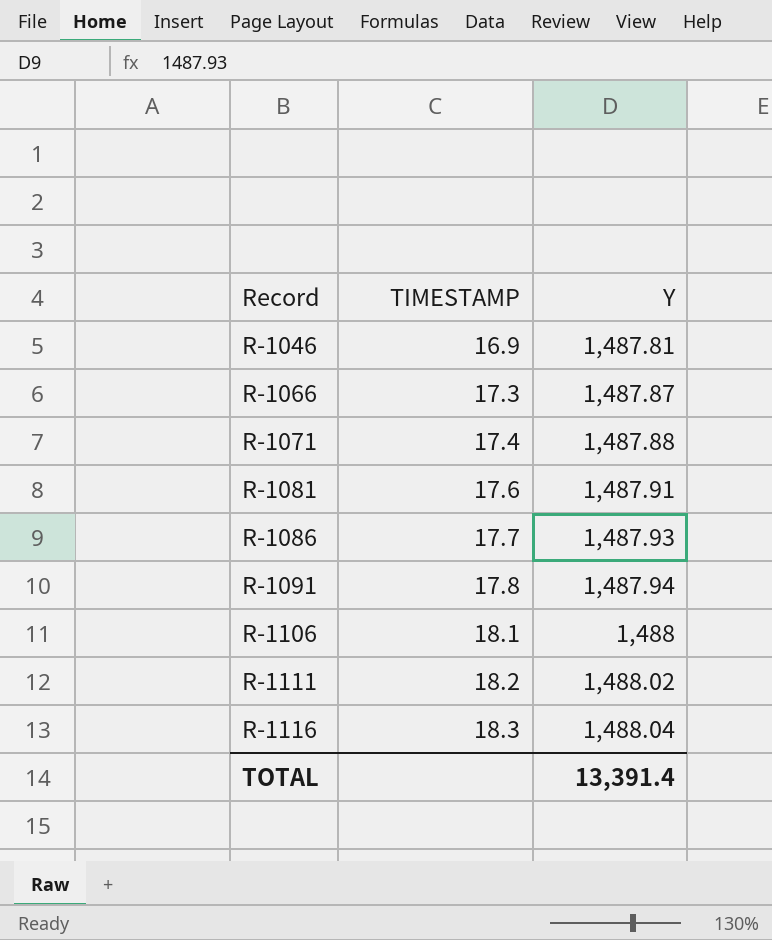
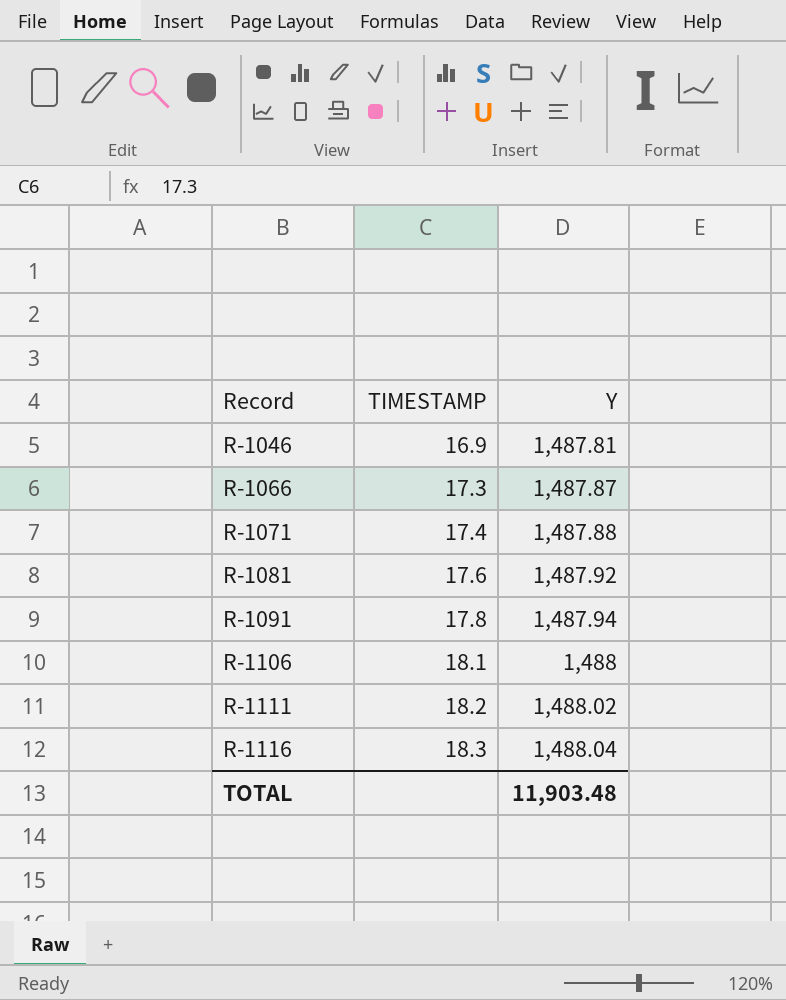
row R-1086: 17.7 | 1,487.93 -> none
R-1081 | Y: 1,487.91 -> 1,487.92
TOTAL | Y: 13,391.4 -> 11,903.48

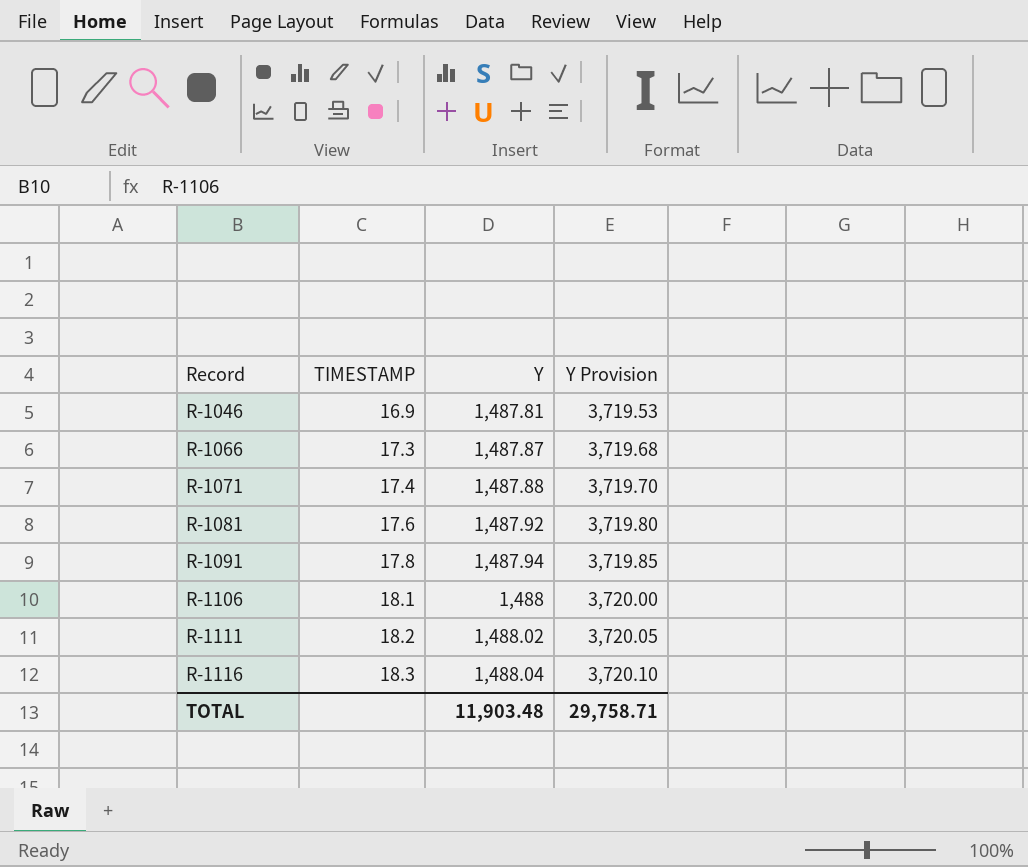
column Y Provision | formula: none -> [Y] * 2.5

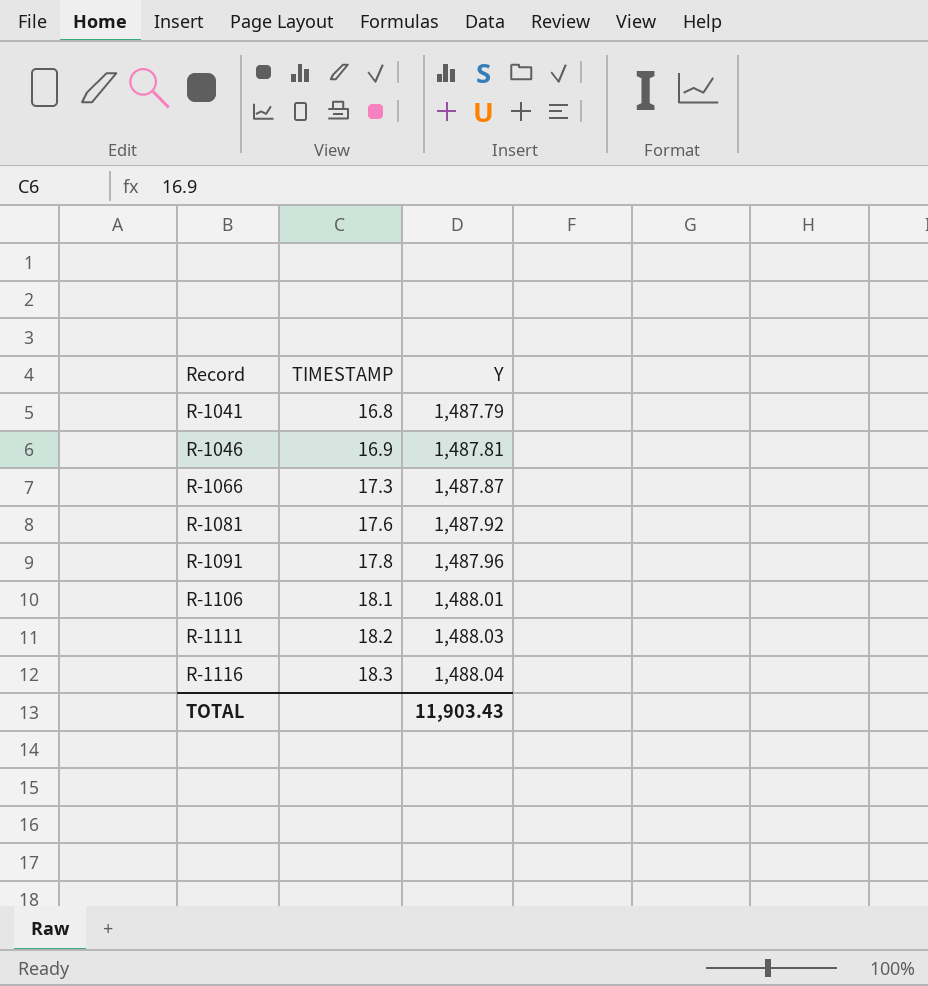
column Y Provision | formula: [Y] * 2.5 -> none
row R-1071: 17.4 | 1,487.88 | 3,719.70 -> none
row R-1041: none -> 16.8 | 1,487.79
R-1091 | Y: 1,487.94 -> 1,487.96
R-1106 | Y: 1,488 -> 1,488.01
R-1111 | Y: 1,488.02 -> 1,488.03
TOTAL | Y: 11,903.48 -> 11,903.43

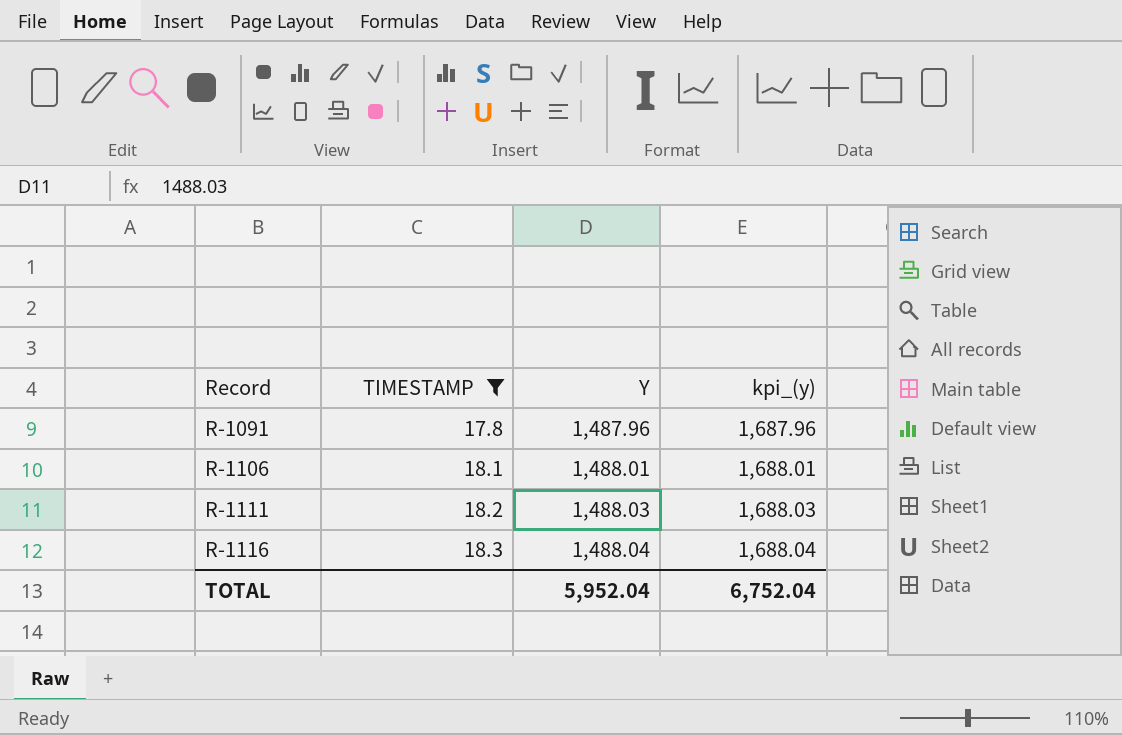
filter: none -> TIMESTAMP >= 17.8
column kpi_(y) | formula: none -> [Y] + 200
TOTAL | Y: 11,903.43 -> 5,952.04

